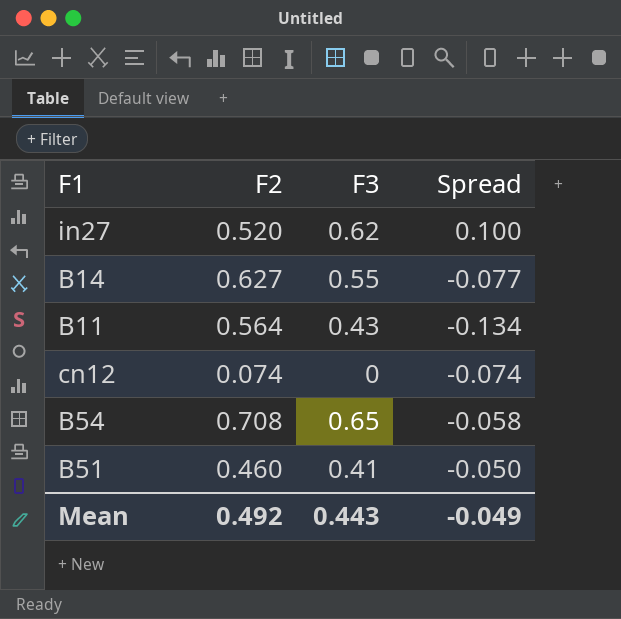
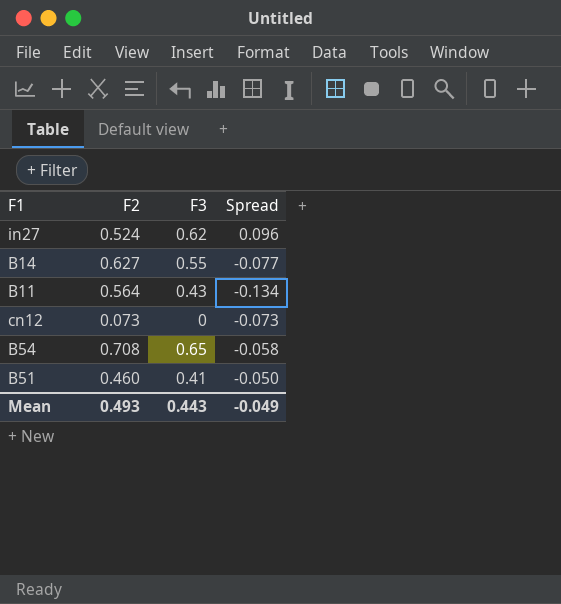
in27 | F2: 0.520 -> 0.524
in27 | Spread: 0.100 -> 0.096
cn12 | F2: 0.074 -> 0.073
cn12 | Spread: -0.074 -> -0.073
Mean | F2: 0.492 -> 0.493

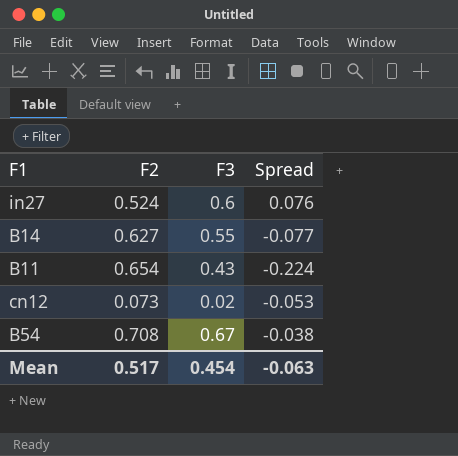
row B51: 0.460 | 0.41 | -0.050 -> none
in27 | F3: 0.62 -> 0.6
in27 | Spread: 0.096 -> 0.076
B11 | F2: 0.564 -> 0.654
B11 | Spread: -0.134 -> -0.224
cn12 | F3: 0 -> 0.02
cn12 | Spread: -0.073 -> -0.053
B54 | F3: 0.65 -> 0.67
B54 | Spread: -0.058 -> -0.038
Mean | F2: 0.493 -> 0.517
Mean | F3: 0.443 -> 0.454
Mean | Spread: -0.049 -> -0.063

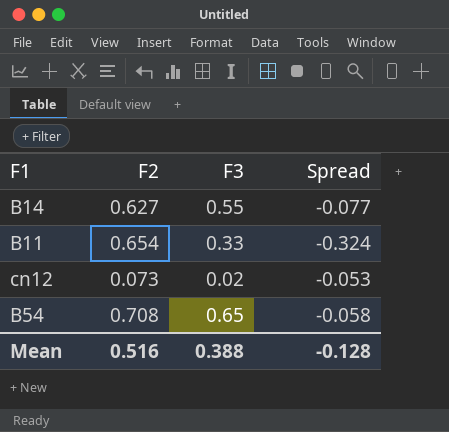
row in27: 0.524 | 0.6 | 0.076 -> none
B11 | F3: 0.43 -> 0.33
B11 | Spread: -0.224 -> -0.324
B54 | F3: 0.67 -> 0.65
B54 | Spread: -0.038 -> -0.058
Mean | F2: 0.517 -> 0.516
Mean | F3: 0.454 -> 0.388
Mean | Spread: -0.063 -> -0.128

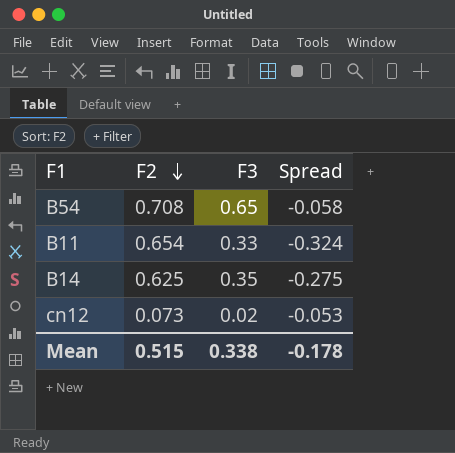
row order: none -> F2 descending
B14 | F2: 0.627 -> 0.625
B14 | F3: 0.55 -> 0.35
B14 | Spread: -0.077 -> -0.275
Mean | F2: 0.516 -> 0.515
Mean | F3: 0.388 -> 0.338
Mean | Spread: -0.128 -> -0.178

